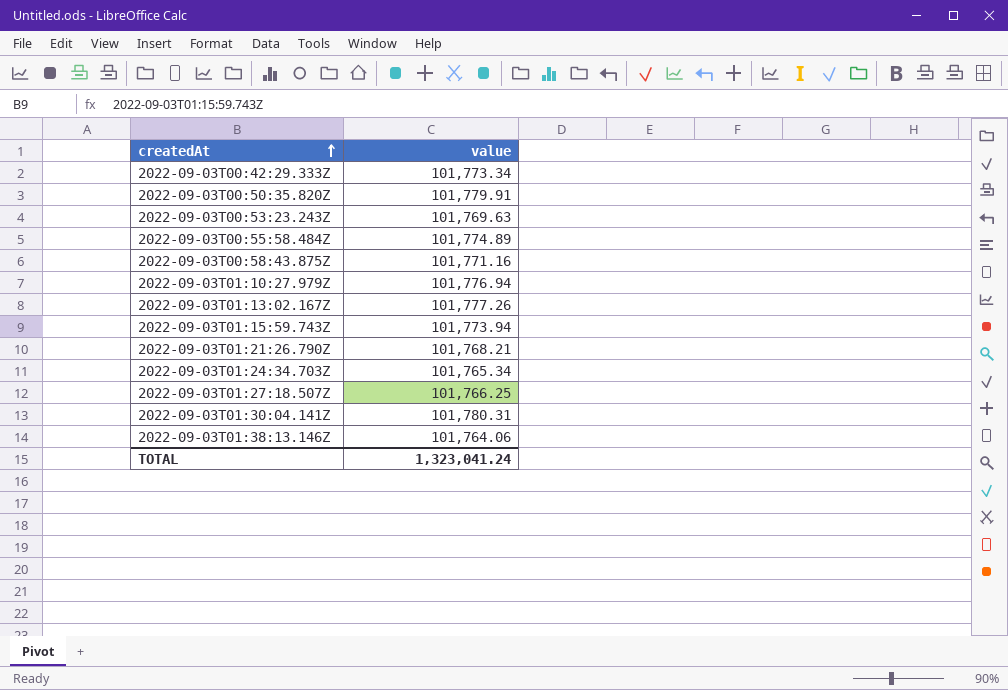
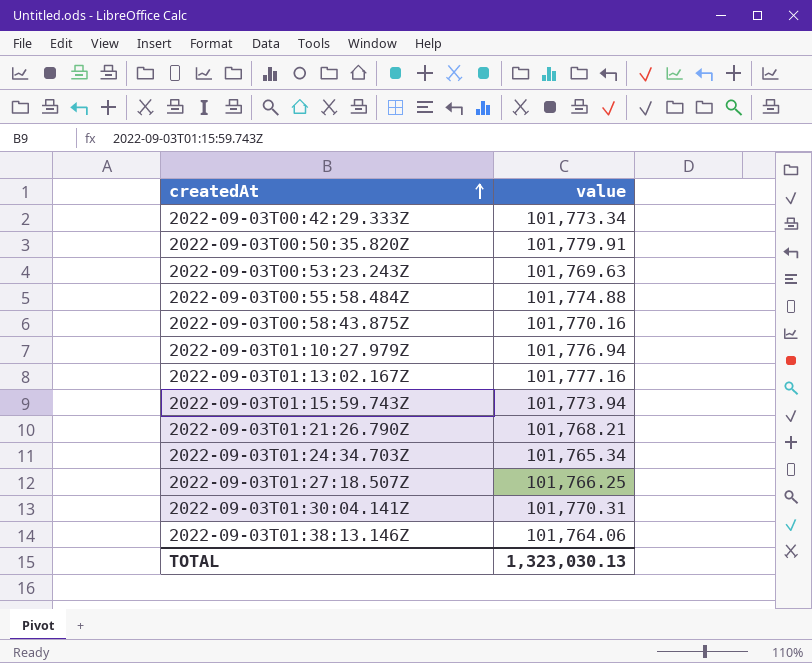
2022-09-03T00:55:58.484Z | value: 101,774.89 -> 101,774.88
2022-09-03T00:58:43.875Z | value: 101,771.16 -> 101,770.16
2022-09-03T01:13:02.167Z | value: 101,777.26 -> 101,777.16
2022-09-03T01:30:04.141Z | value: 101,780.31 -> 101,770.31
TOTAL | value: 1,323,041.24 -> 1,323,030.13

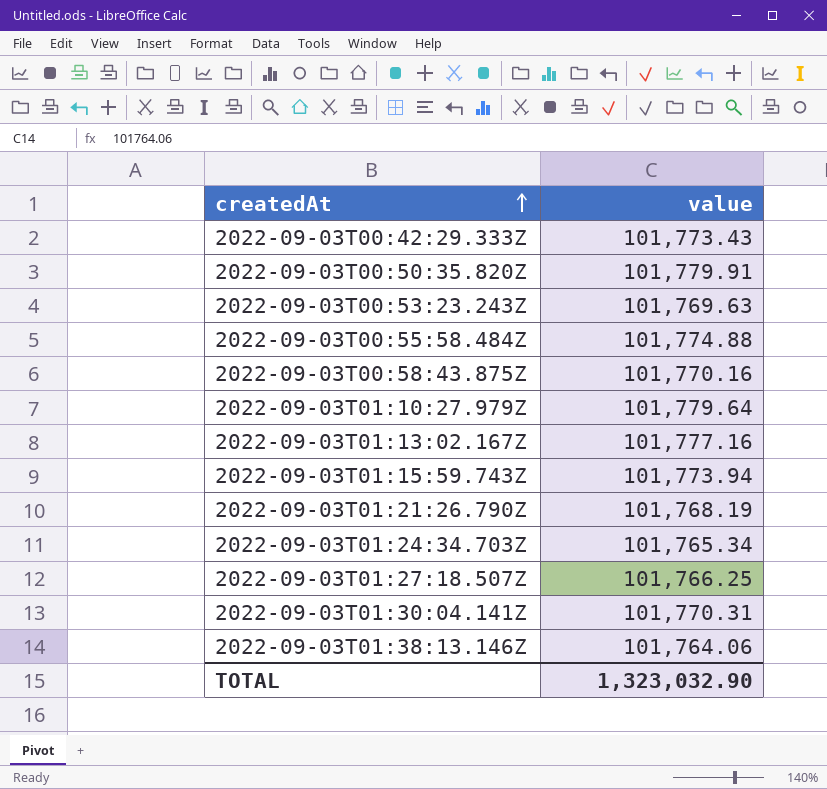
2022-09-03T00:42:29.333Z | value: 101,773.34 -> 101,773.43
2022-09-03T01:10:27.979Z | value: 101,776.94 -> 101,779.64
2022-09-03T01:21:26.790Z | value: 101,768.21 -> 101,768.19
TOTAL | value: 1,323,030.13 -> 1,323,032.90

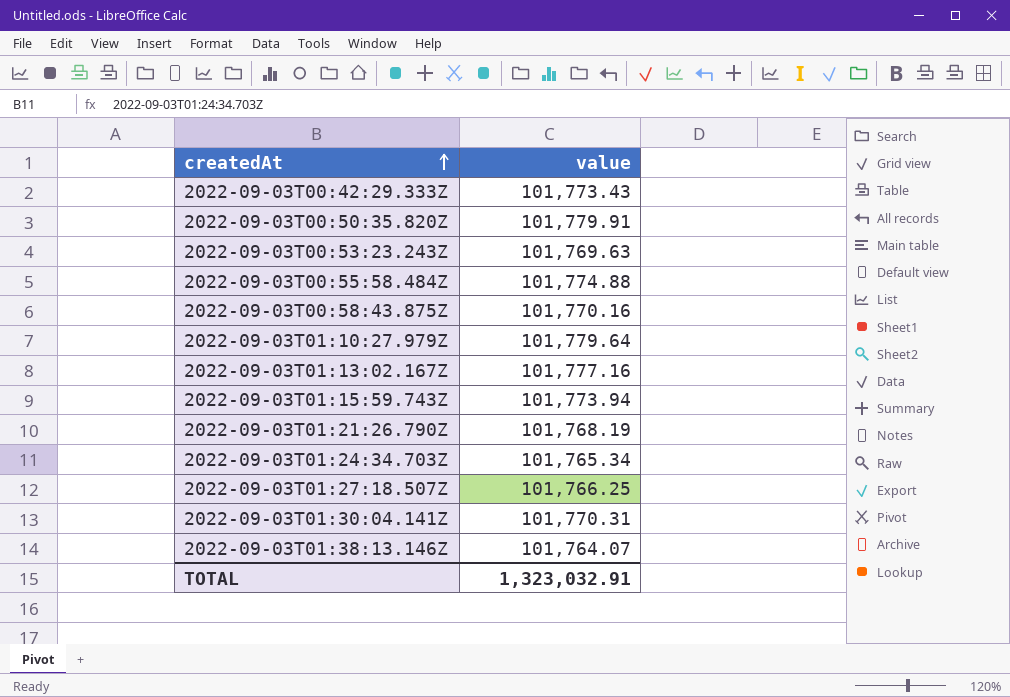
2022-09-03T01:38:13.146Z | value: 101,764.06 -> 101,764.07
TOTAL | value: 1,323,032.90 -> 1,323,032.91

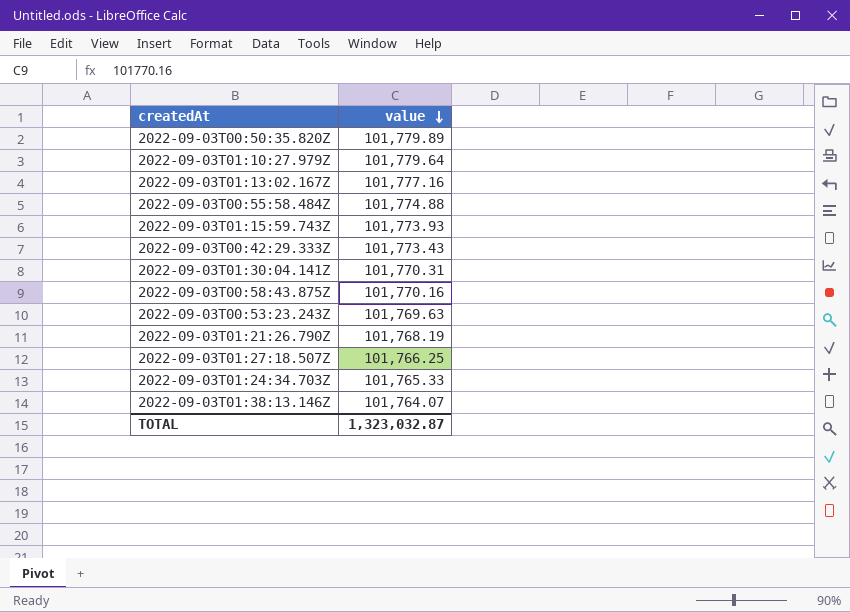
row order: createdAt ascending -> value descending
2022-09-03T00:50:35.820Z | value: 101,779.91 -> 101,779.89
2022-09-03T01:15:59.743Z | value: 101,773.94 -> 101,773.93
2022-09-03T01:24:34.703Z | value: 101,765.34 -> 101,765.33
TOTAL | value: 1,323,032.91 -> 1,323,032.87

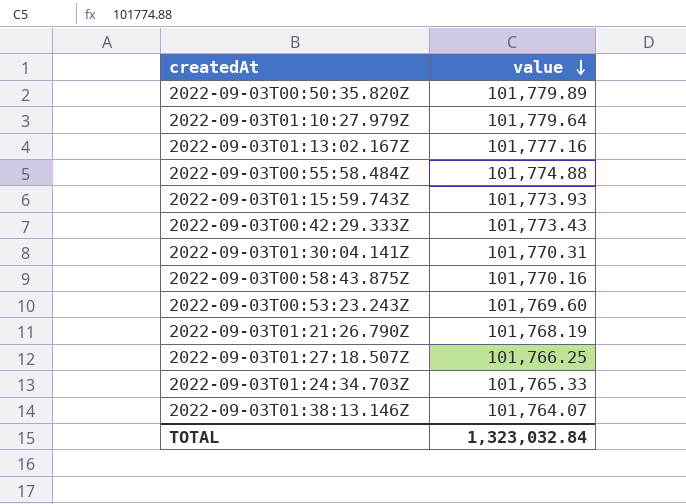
2022-09-03T00:53:23.243Z | value: 101,769.63 -> 101,769.60
TOTAL | value: 1,323,032.87 -> 1,323,032.84

